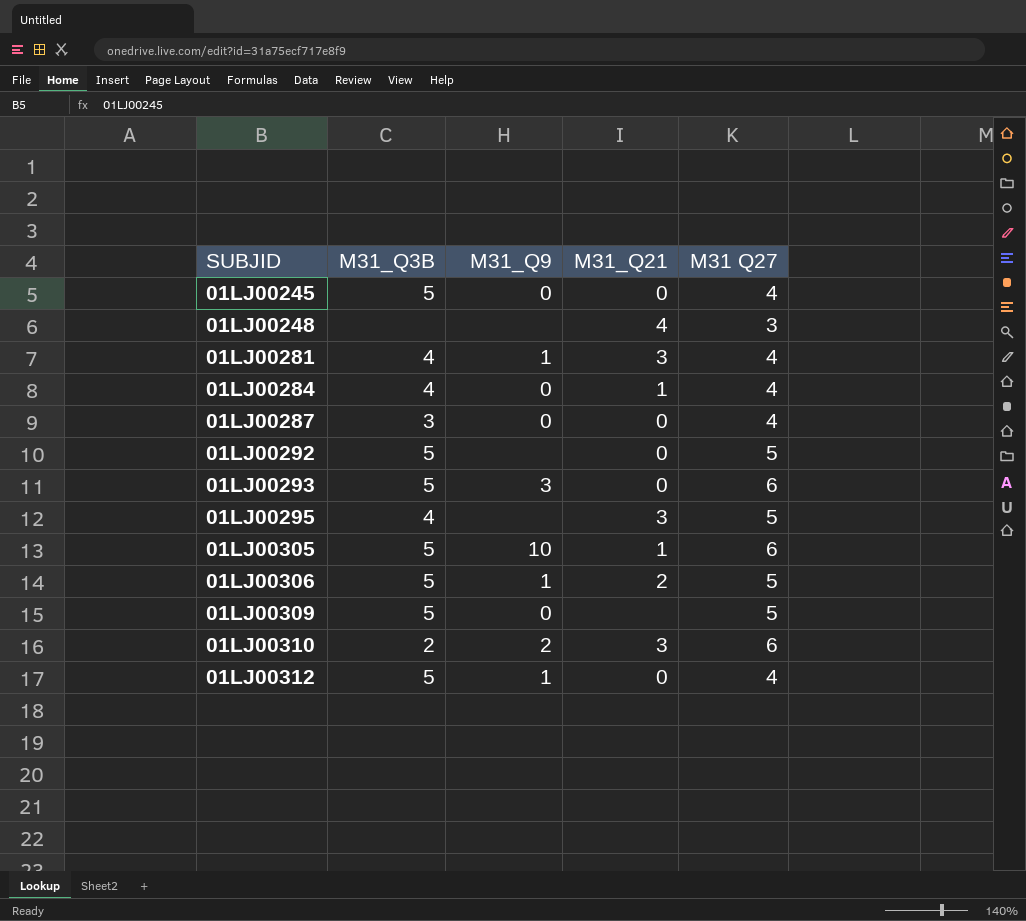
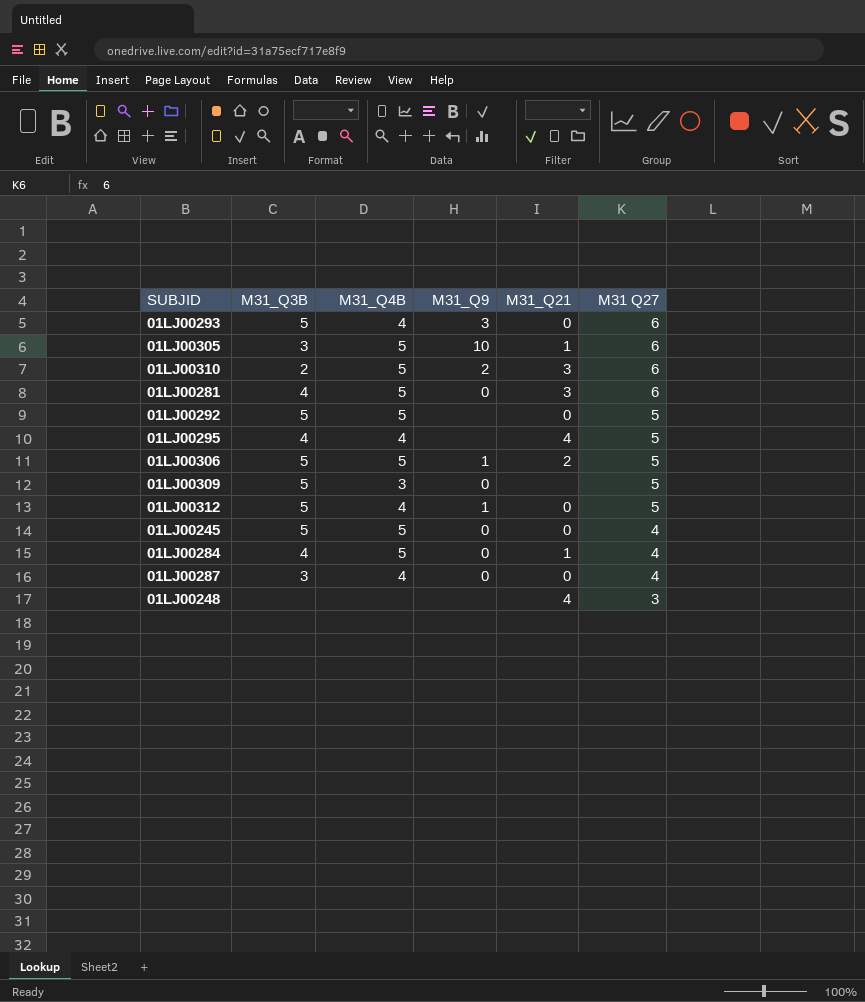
row order: SUBJID ascending -> M31 Q27 descending
column M31_Q4B | position: none -> 3
01LJ00305 | M31_Q3B: 5 -> 3
01LJ00281 | M31_Q9: 1 -> 0
01LJ00281 | M31 Q27: 4 -> 6
01LJ00295 | M31_Q21: 3 -> 4
01LJ00312 | M31 Q27: 4 -> 5

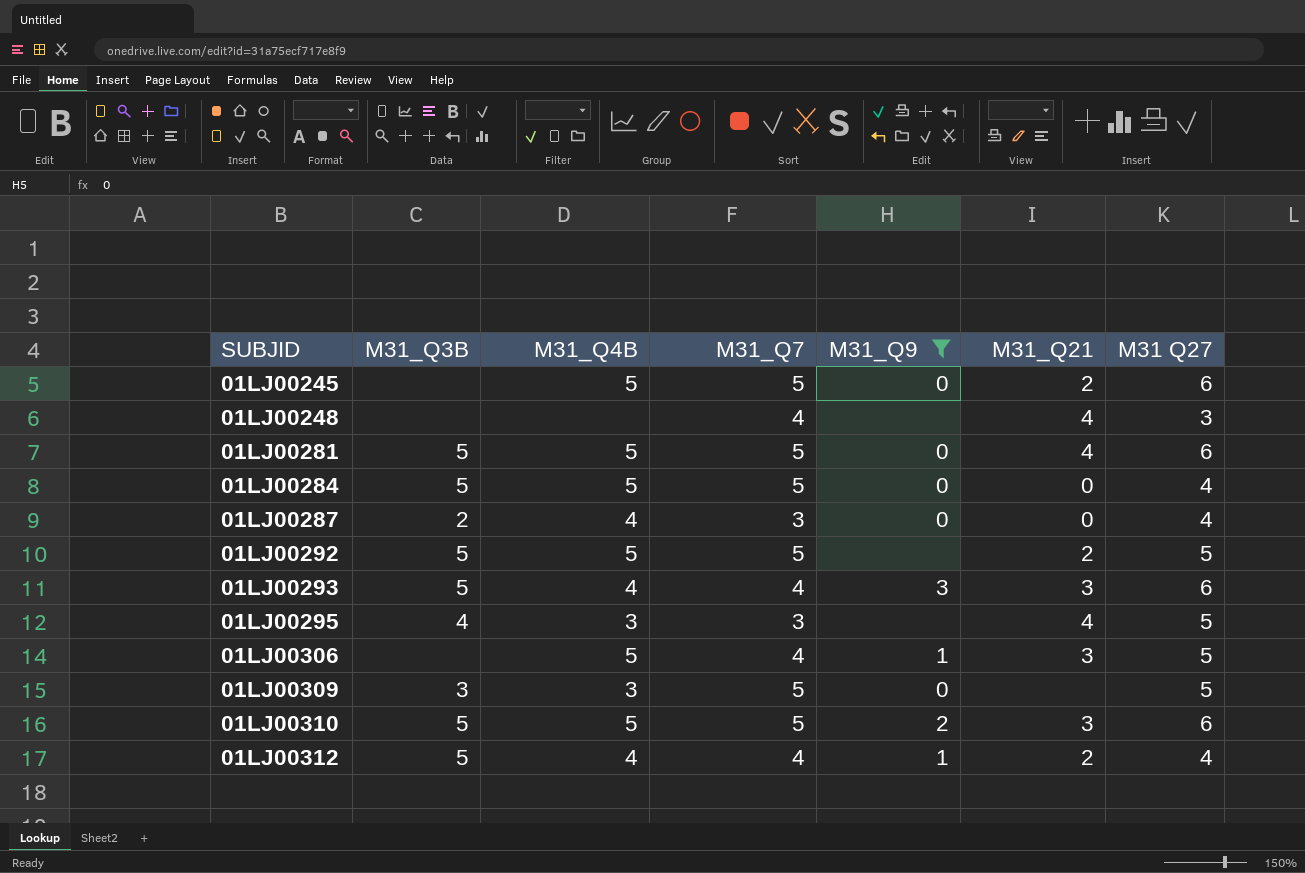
filter: none -> M31_Q9 != 10
row order: M31 Q27 descending -> SUBJID ascending
column M31_Q7 | position: none -> 4
01LJ00245 | M31_Q3B: 5 -> none
01LJ00245 | M31_Q21: 0 -> 2
01LJ00245 | M31 Q27: 4 -> 6
01LJ00281 | M31_Q3B: 4 -> 5
01LJ00281 | M31_Q21: 3 -> 4
01LJ00284 | M31_Q3B: 4 -> 5
01LJ00284 | M31_Q21: 1 -> 0
01LJ00287 | M31_Q3B: 3 -> 2
01LJ00292 | M31_Q21: 0 -> 2
01LJ00293 | M31_Q21: 0 -> 3
01LJ00295 | M31_Q4B: 4 -> 3
01LJ00306 | M31_Q3B: 5 -> none
01LJ00306 | M31_Q21: 2 -> 3
01LJ00309 | M31_Q3B: 5 -> 3
01LJ00310 | M31_Q3B: 2 -> 5
01LJ00312 | M31_Q21: 0 -> 2
01LJ00312 | M31 Q27: 5 -> 4

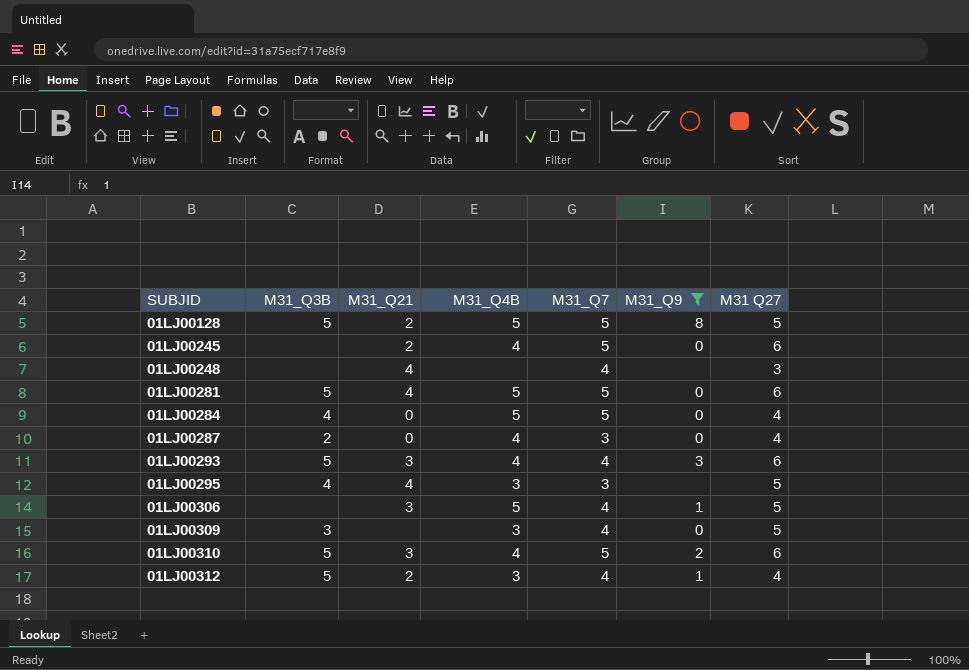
column M31_Q21 | position: 6 -> 3
row 01LJ00292: 5 | 5 | 5 | none | 2 | 5 -> none
row 01LJ00128: none -> 5 | 2 | 5 | 5 | 8 | 5
01LJ00245 | M31_Q4B: 5 -> 4
01LJ00284 | M31_Q3B: 5 -> 4
01LJ00309 | M31_Q7: 5 -> 4
01LJ00310 | M31_Q4B: 5 -> 4
01LJ00312 | M31_Q4B: 4 -> 3

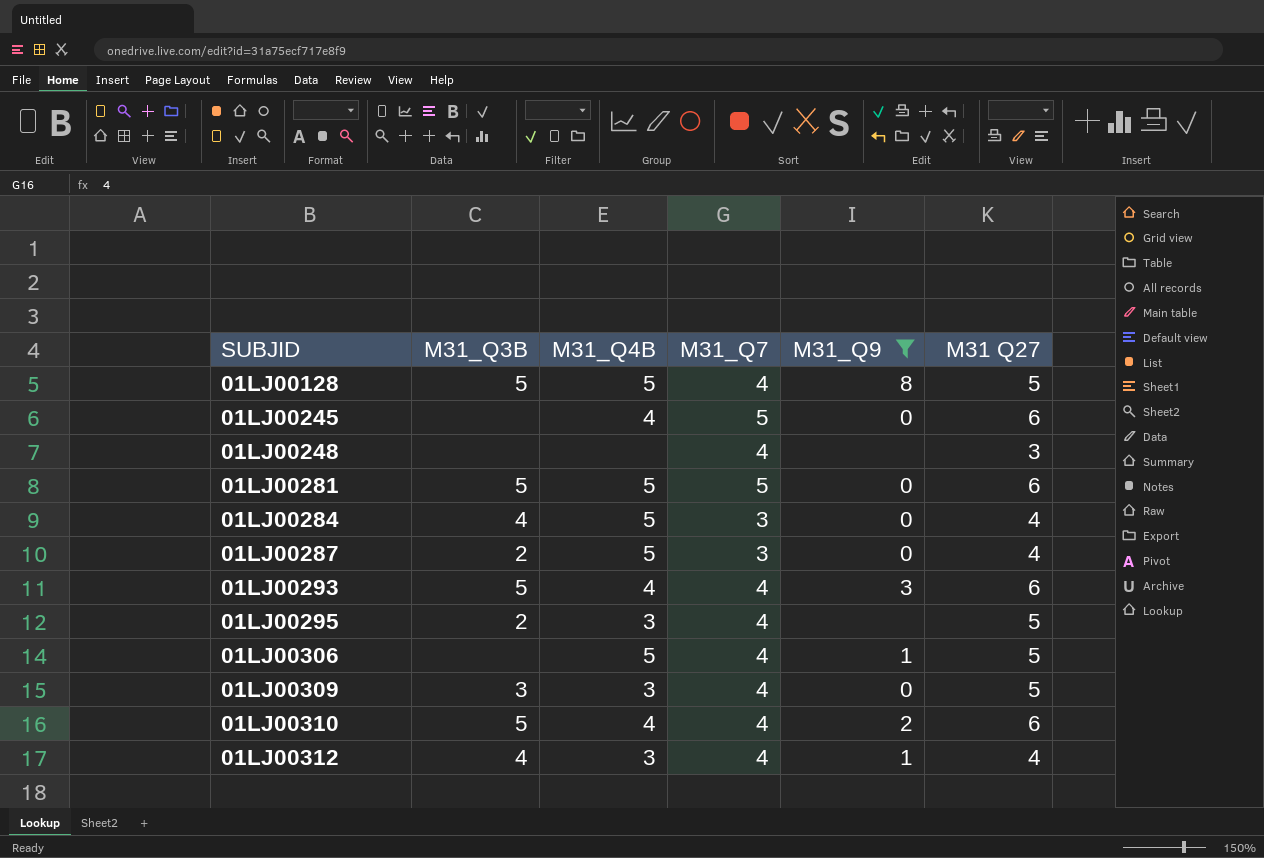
column M31_Q21 | position: 3 -> none
01LJ00128 | M31_Q7: 5 -> 4
01LJ00284 | M31_Q7: 5 -> 3
01LJ00287 | M31_Q4B: 4 -> 5
01LJ00295 | M31_Q3B: 4 -> 2
01LJ00295 | M31_Q7: 3 -> 4
01LJ00310 | M31_Q7: 5 -> 4
01LJ00312 | M31_Q3B: 5 -> 4

